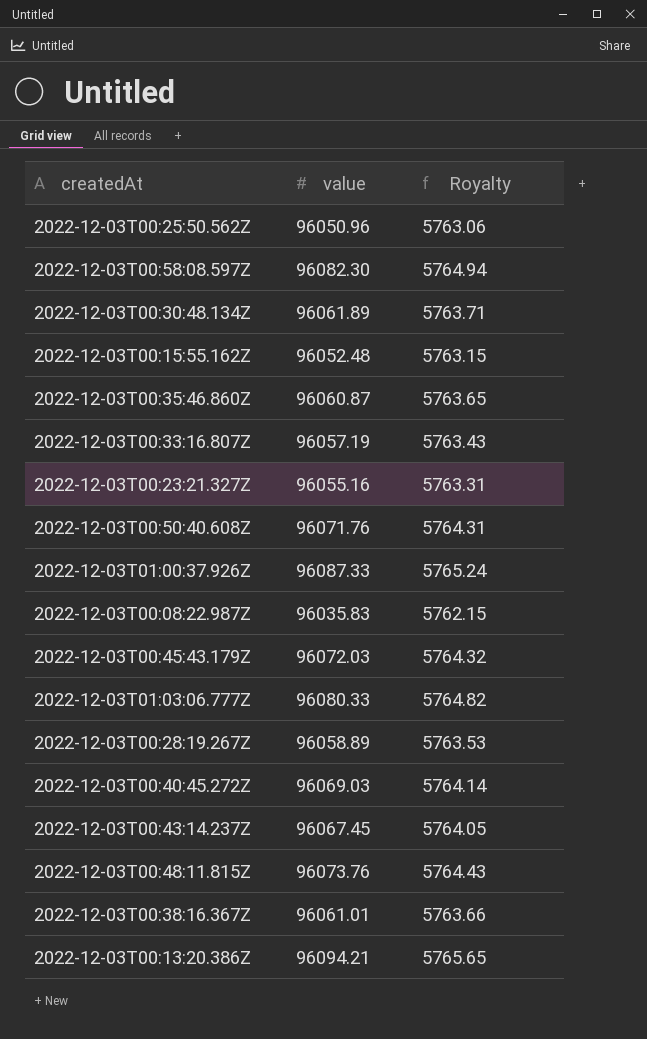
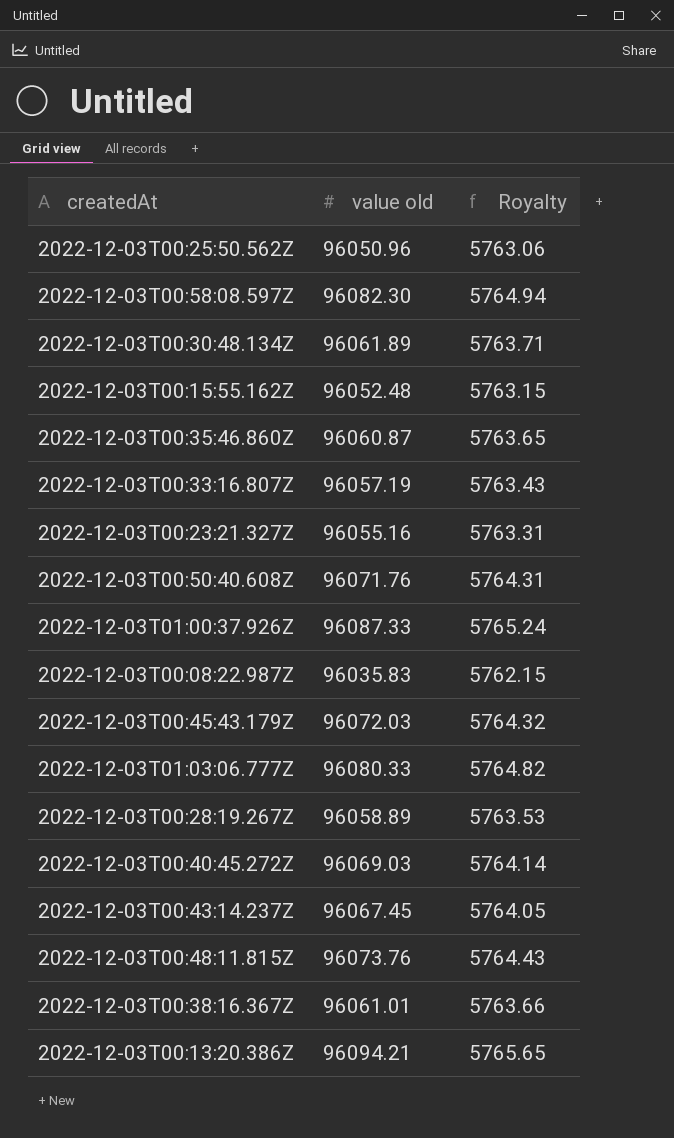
column name: value -> value old

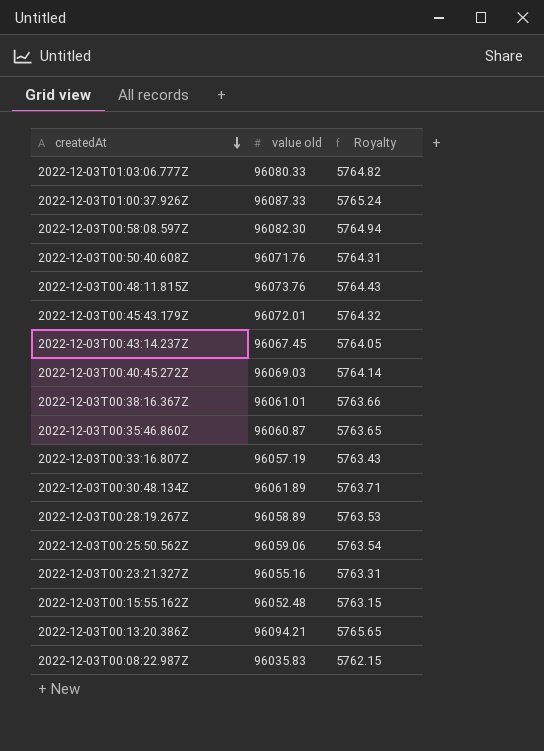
row order: none -> createdAt descending
2022-12-03T00:45:43.179Z | value old: 96072.03 -> 96072.01
2022-12-03T00:25:50.562Z | value old: 96050.96 -> 96059.06
2022-12-03T00:25:50.562Z | Royalty: 5763.06 -> 5763.54

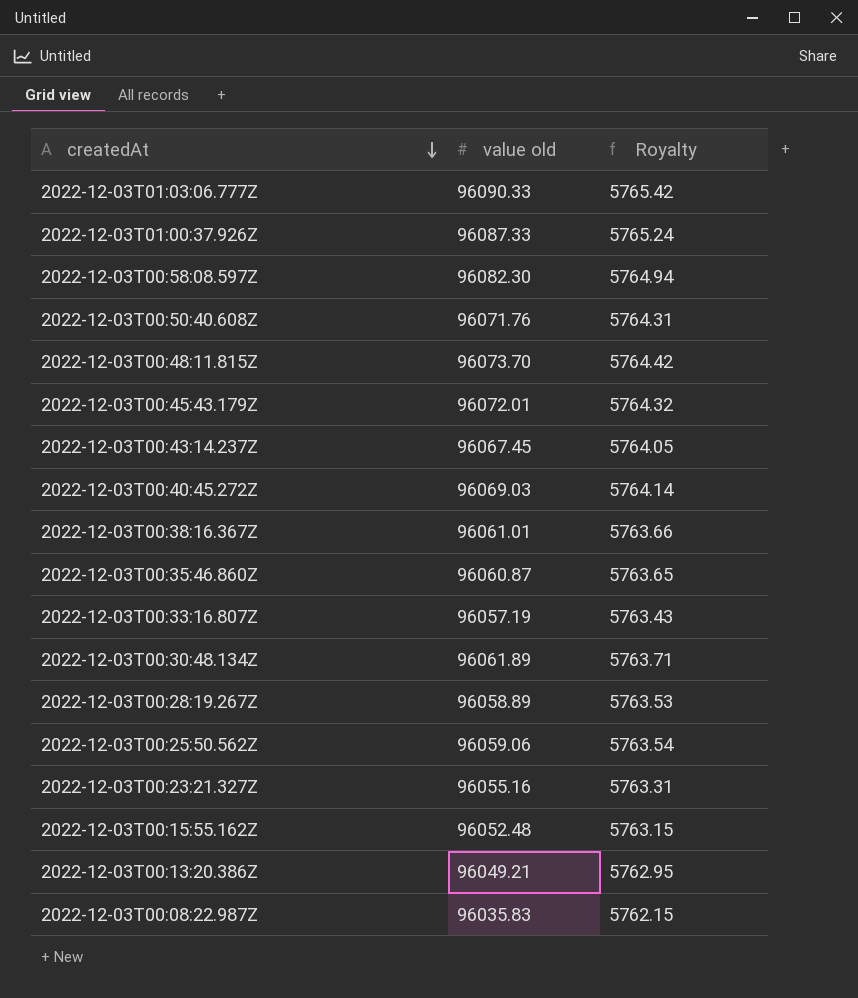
2022-12-03T01:03:06.777Z | value old: 96080.33 -> 96090.33
2022-12-03T01:03:06.777Z | Royalty: 5764.82 -> 5765.42
2022-12-03T00:48:11.815Z | value old: 96073.76 -> 96073.70
2022-12-03T00:48:11.815Z | Royalty: 5764.43 -> 5764.42
2022-12-03T00:13:20.386Z | value old: 96094.21 -> 96049.21
2022-12-03T00:13:20.386Z | Royalty: 5765.65 -> 5762.95

